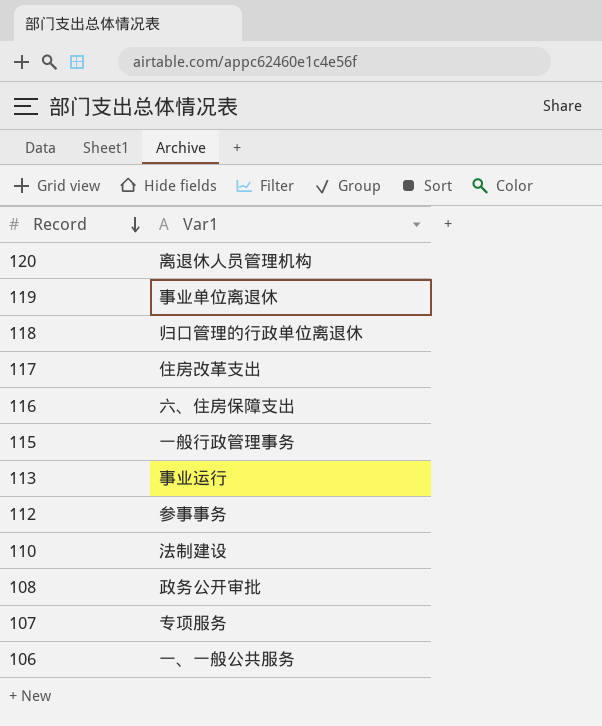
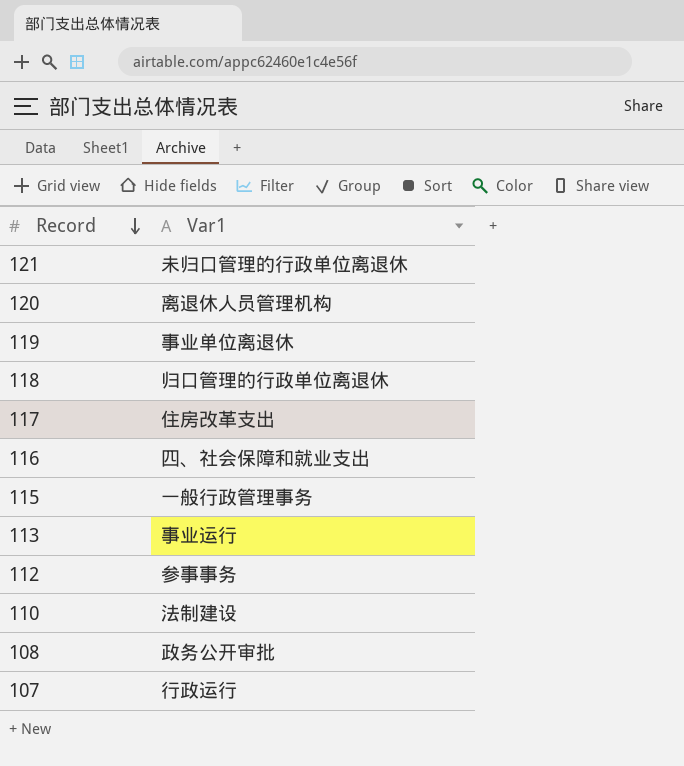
row 106: 一、一般公共服务 -> none
row 121: none -> 未归口管理的行政单位离退休
116 | Var1: 六、住房保障支出 -> 四、社会保障和就业支出
107 | Var1: 专项服务 -> 行政运行

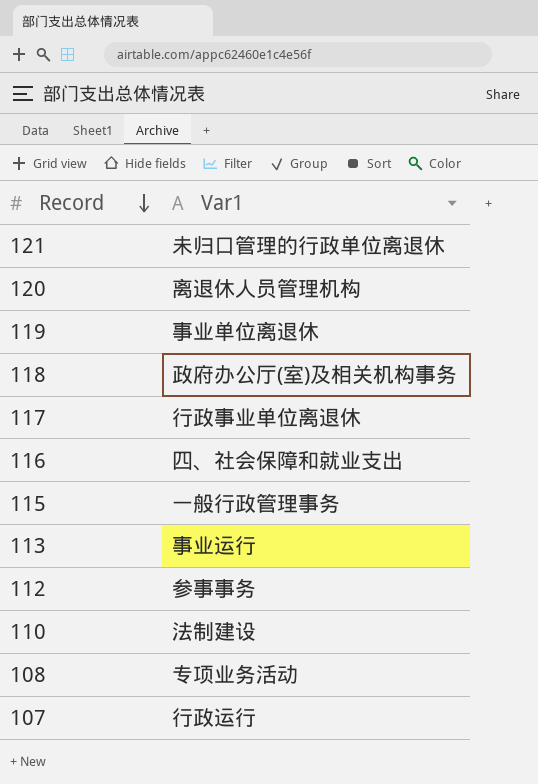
118 | Var1: 归口管理的行政单位离退休 -> 政府办公厅(室)及相关机构事务
117 | Var1: 住房改革支出 -> 行政事业单位离退休
108 | Var1: 政务公开审批 -> 专项业务活动

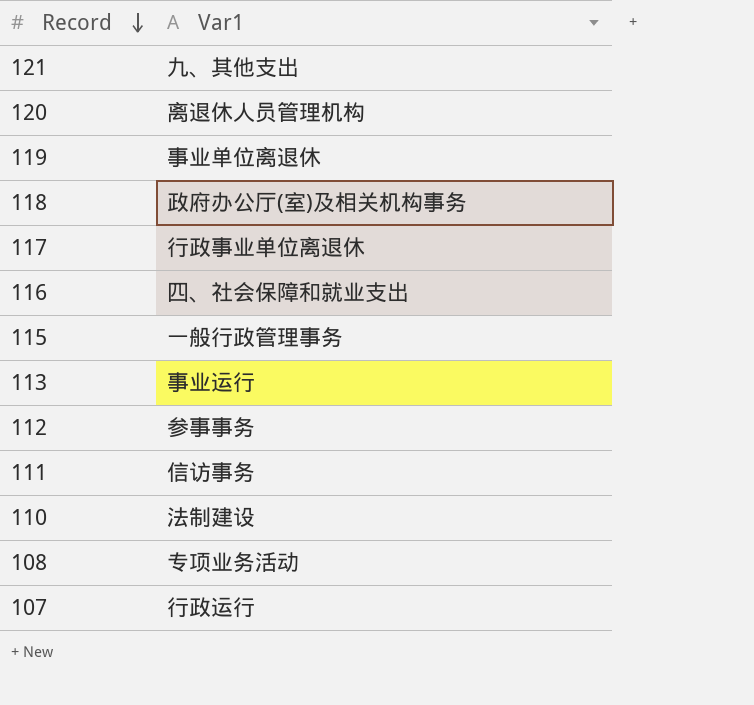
121 | Var1: 未归口管理的行政单位离退休 -> 九、其他支出
row 111: none -> 信访事务

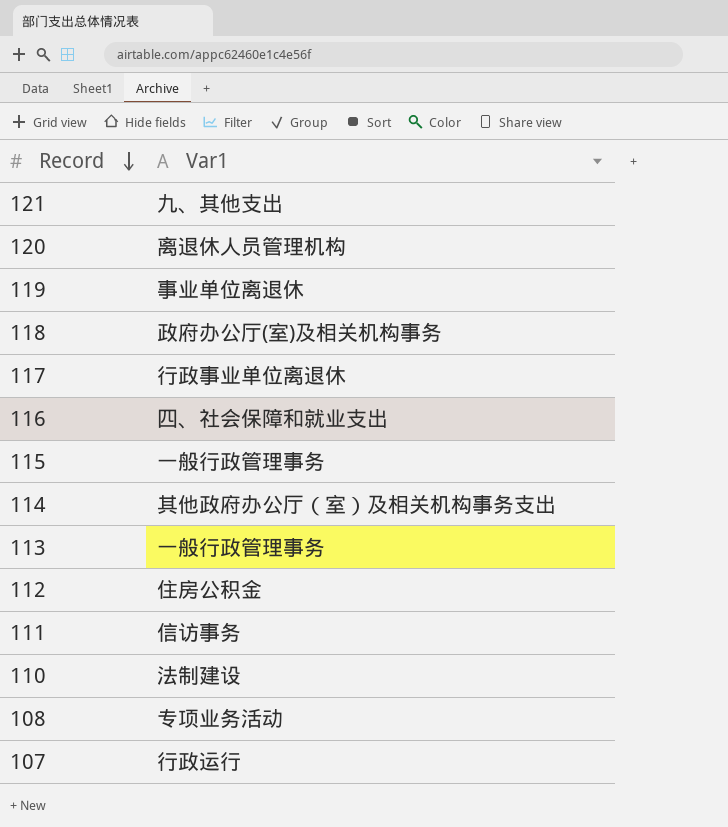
row 114: none -> 其他政府办公厅（室）及相关机构事务支出
113 | Var1: 事业运行 -> 一般行政管理事务
112 | Var1: 参事事务 -> 住房公积金

